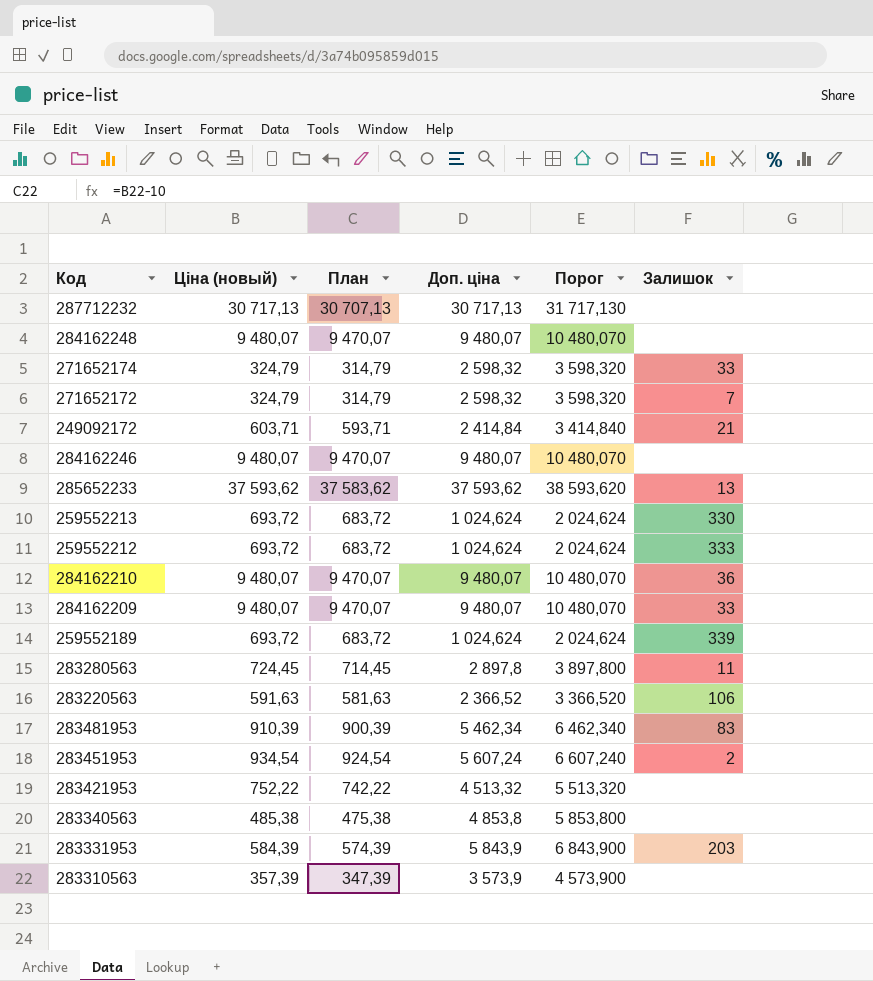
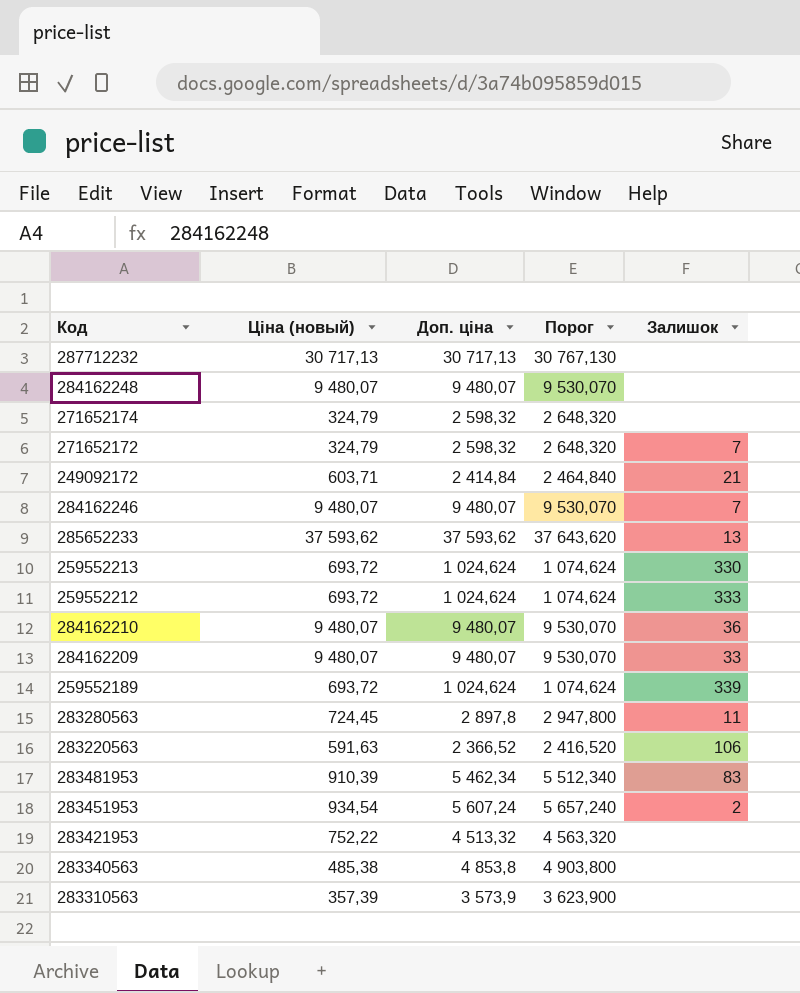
column План | formula: [Ціна (новый)] - 10 -> none
column Порог | formula: [Доп. ціна] + 1000 -> [Доп. ціна] + 50
row 283331953: 584,39 | 574,39 | 5 843,9 | 6 843,900 | 203 -> none
271652174 | Залишок: 33 -> none
284162246 | Залишок: none -> 7

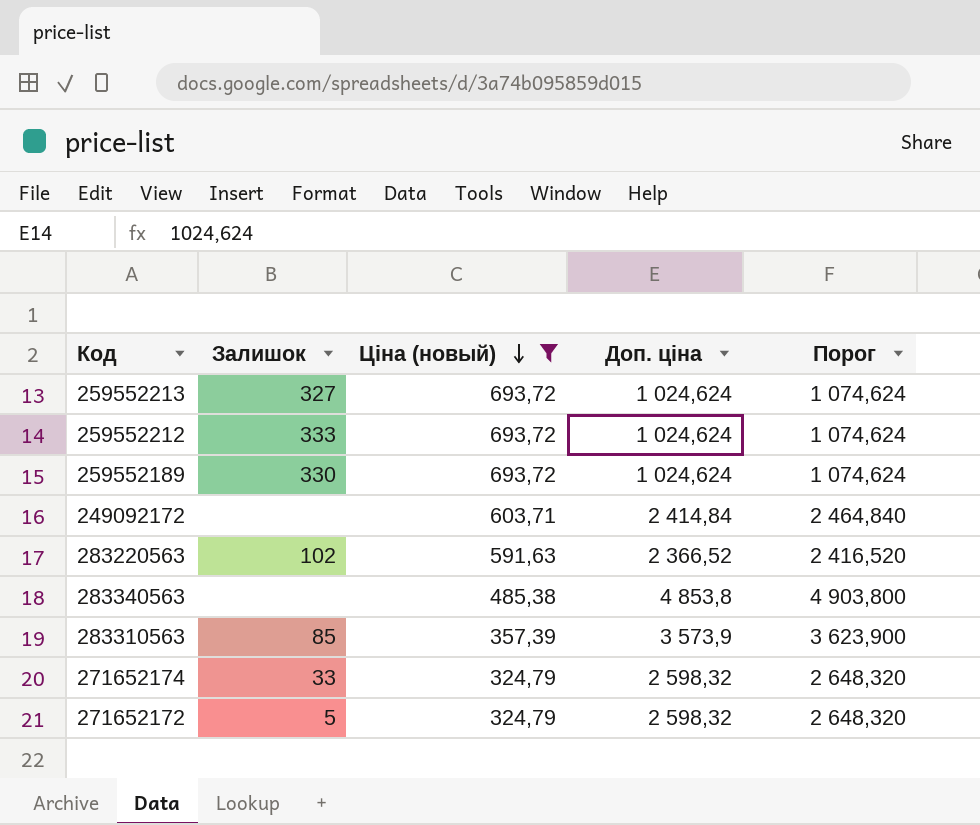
filter: none -> Ціна (новый) <= 693,72
row order: none -> Ціна (новый) descending
column Залишок | position: 5 -> 2
259552213 | Залишок: 330 -> 327
259552189 | Залишок: 339 -> 330
249092172 | Залишок: 21 -> none
283220563 | Залишок: 106 -> 102
283310563 | Залишок: none -> 85
271652174 | Залишок: none -> 33
271652172 | Залишок: 7 -> 5

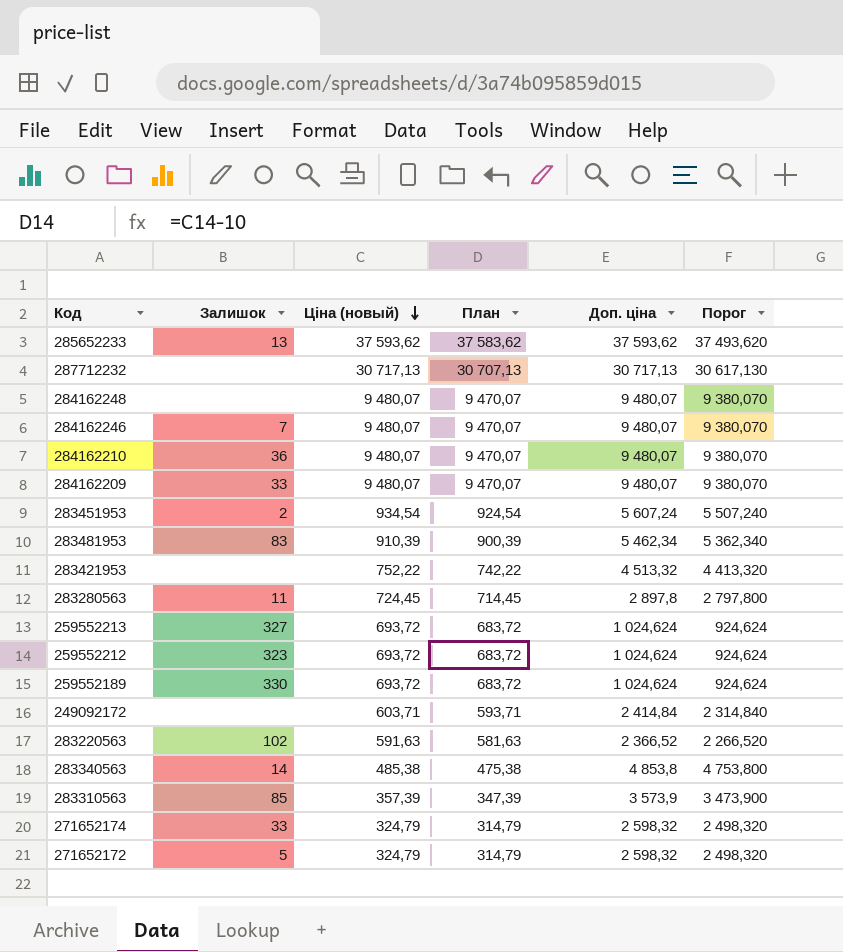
filter: Ціна (новый) <= 693,72 -> none
column План | formula: none -> [Ціна (новый)] - 10
column Порог | formula: [Доп. ціна] + 50 -> [Доп. ціна] - 100
259552212 | Залишок: 333 -> 323
283340563 | Залишок: none -> 14

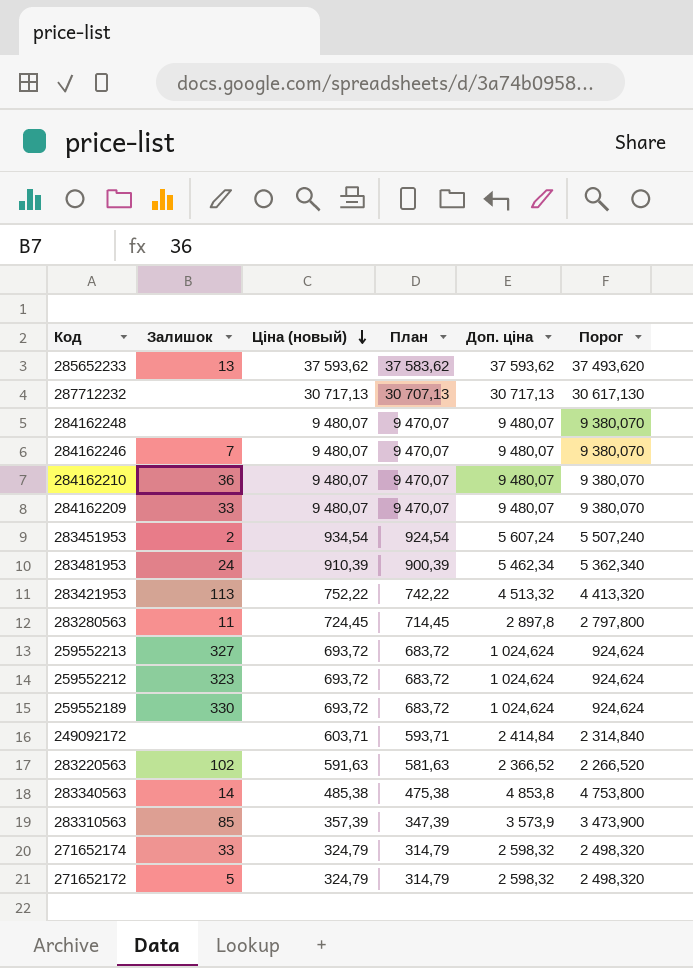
283481953 | Залишок: 83 -> 24
283421953 | Залишок: none -> 113

